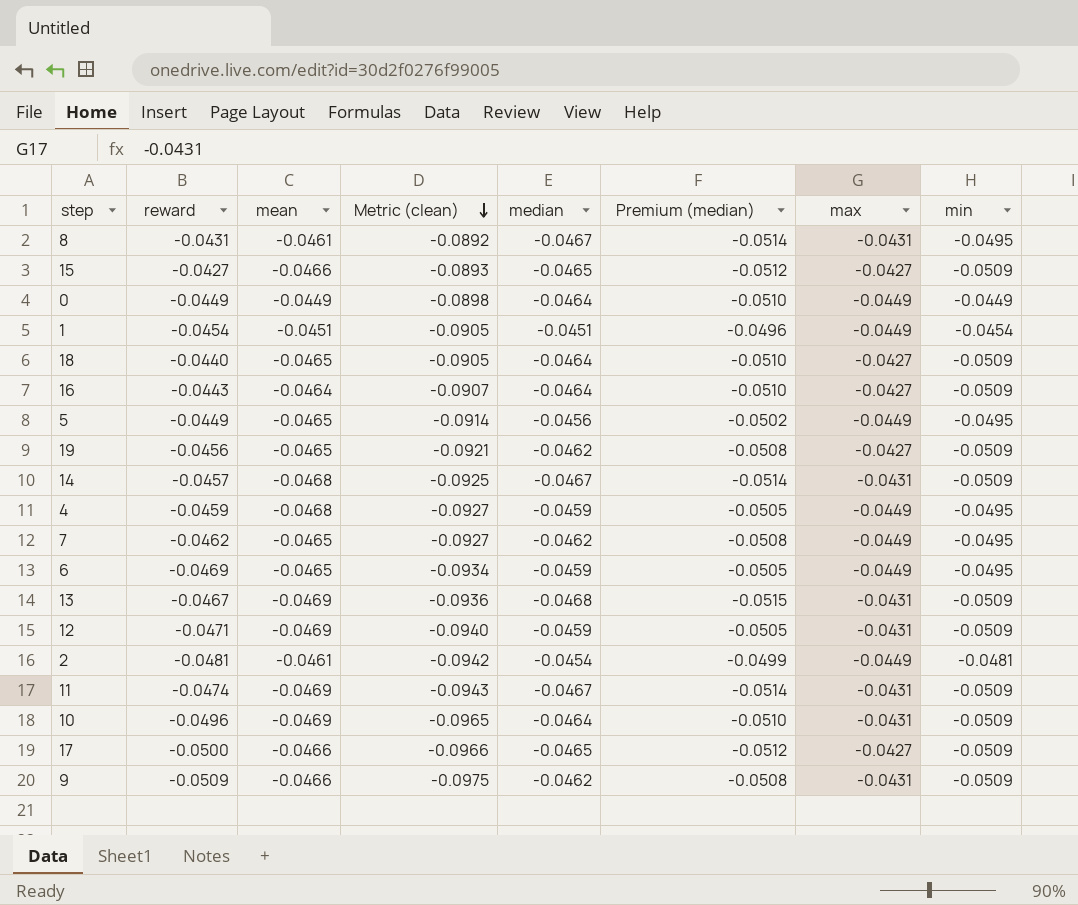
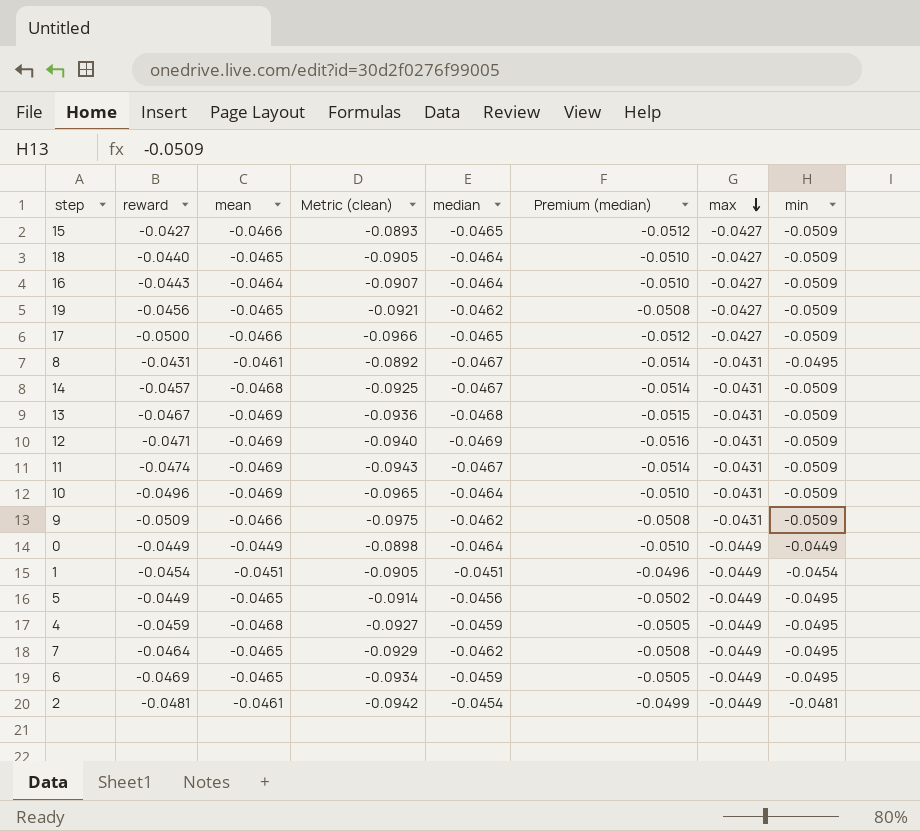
row order: Metric (clean) descending -> max descending
12 | median: -0.0459 -> -0.0469
12 | Premium (median): -0.0505 -> -0.0516
7 | reward: -0.0462 -> -0.0464
7 | Metric (clean): -0.0927 -> -0.0929

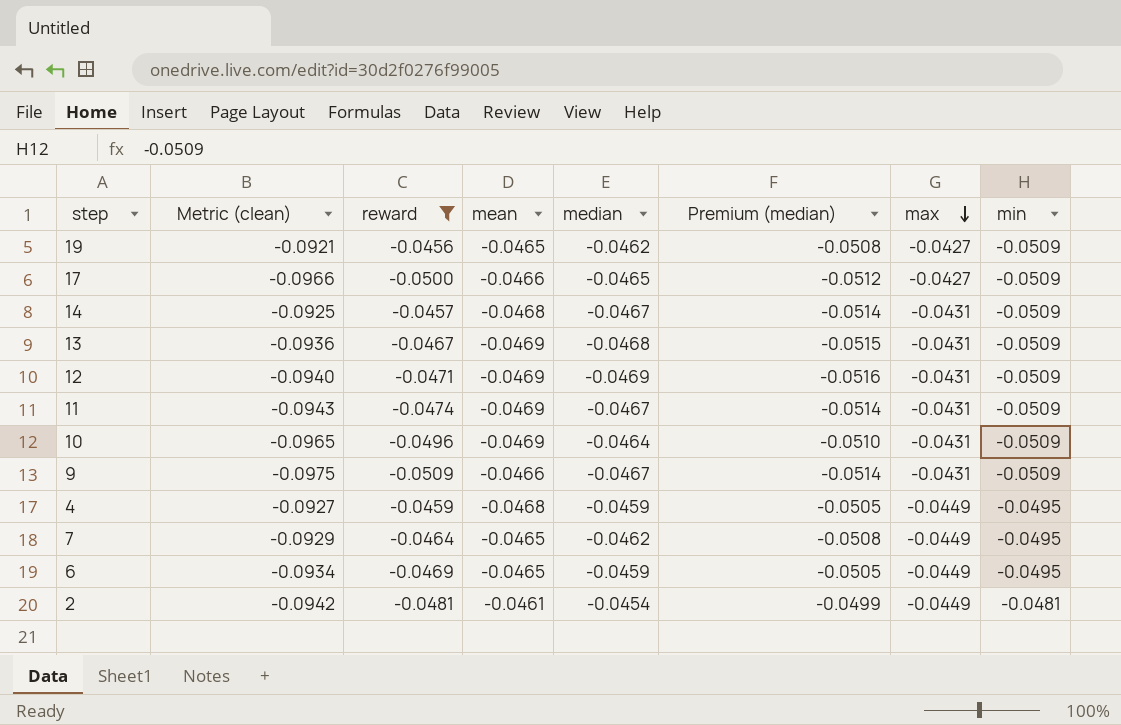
filter: none -> reward <= -0.0456
column Metric (clean) | position: 4 -> 2
9 | median: -0.0462 -> -0.0467
9 | Premium (median): -0.0508 -> -0.0514

